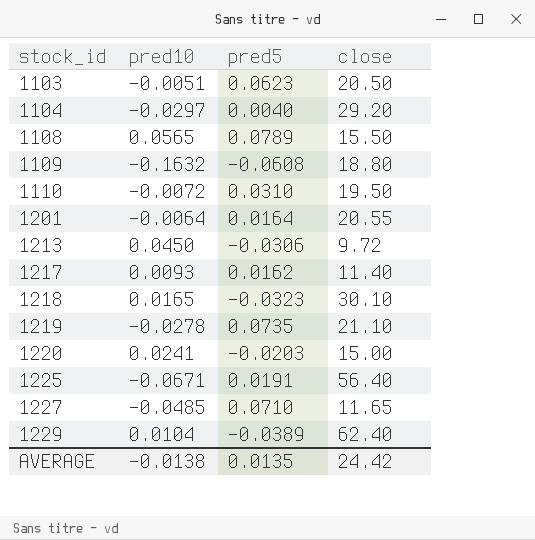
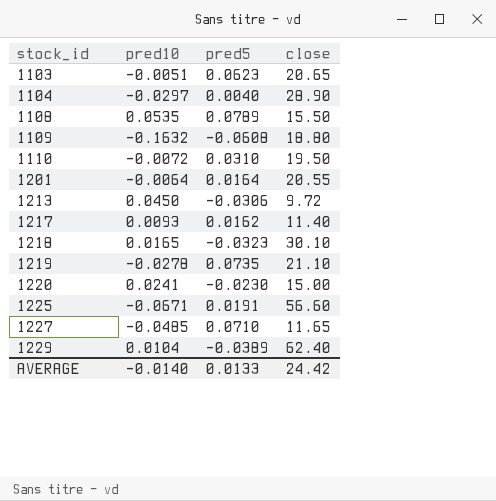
1103 | close: 20.50 -> 20.65
1104 | close: 29.20 -> 28.90
1108 | pred10: 0.0565 -> 0.0535
1220 | pred5: -0.0203 -> -0.0230
1225 | close: 56.40 -> 56.60
AVERAGE | pred10: -0.0138 -> -0.0140
AVERAGE | pred5: 0.0135 -> 0.0133

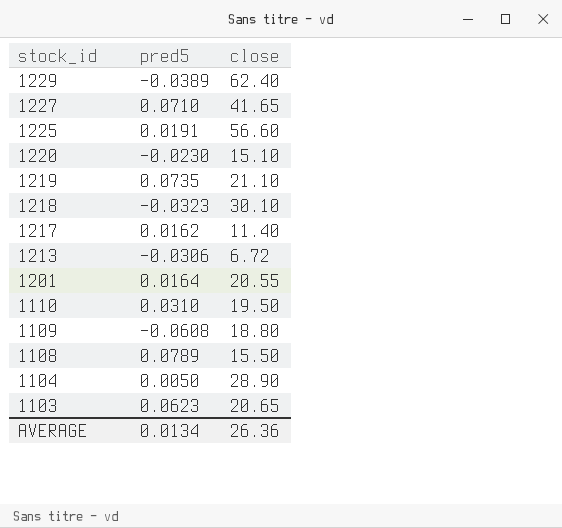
row order: stock_id ascending -> stock_id descending
column pred10 | position: 2 -> none
1227 | close: 11.65 -> 41.65
1220 | close: 15.00 -> 15.10
1213 | close: 9.72 -> 6.72
1104 | pred5: 0.0040 -> 0.0050
AVERAGE | pred5: 0.0133 -> 0.0134
AVERAGE | close: 24.42 -> 26.36

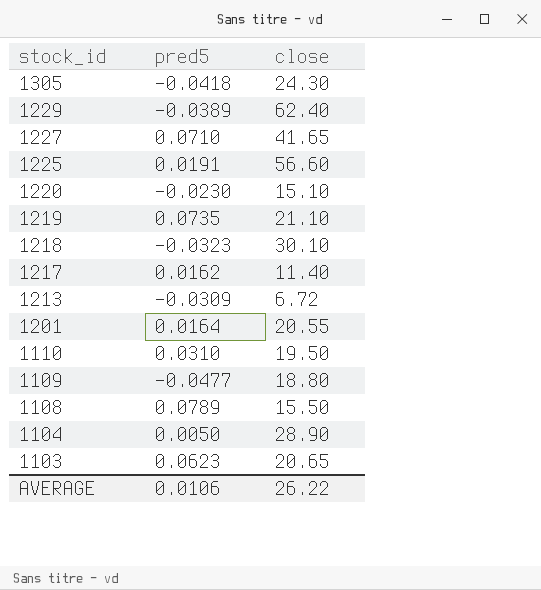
row 1305: none -> -0.0418 | 24.30
1213 | pred5: -0.0306 -> -0.0309
1109 | pred5: -0.0608 -> -0.0477
AVERAGE | pred5: 0.0134 -> 0.0106
AVERAGE | close: 26.36 -> 26.22

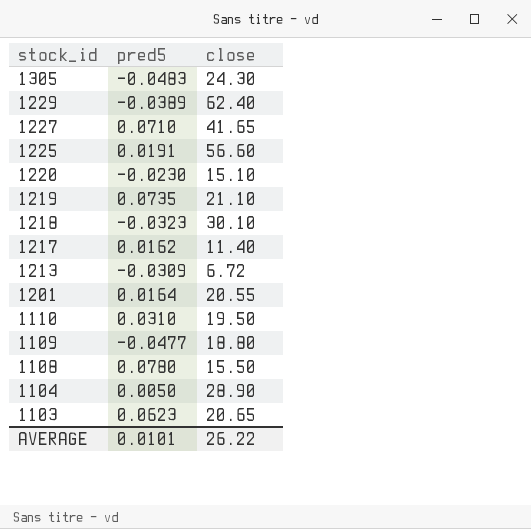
1305 | pred5: -0.0418 -> -0.0483
1108 | pred5: 0.0789 -> 0.0780
AVERAGE | pred5: 0.0106 -> 0.0101

